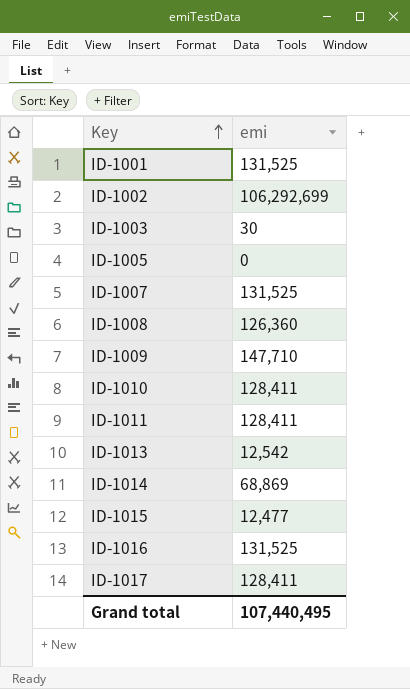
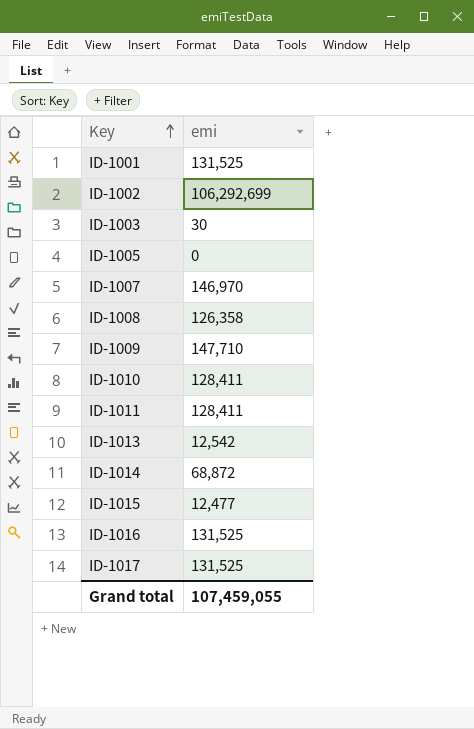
ID-1007 | emi: 131,525 -> 146,970
ID-1008 | emi: 126,360 -> 126,358
ID-1014 | emi: 68,869 -> 68,872
ID-1017 | emi: 128,411 -> 131,525
Grand total | emi: 107,440,495 -> 107,459,055

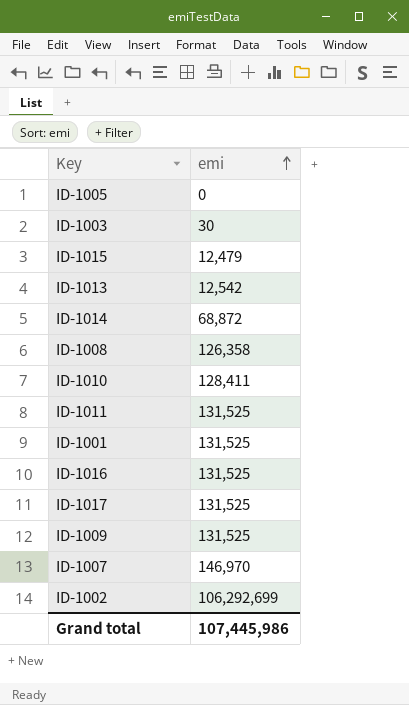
row order: Key ascending -> emi ascending
ID-1015 | emi: 12,477 -> 12,479
ID-1011 | emi: 128,411 -> 131,525
ID-1009 | emi: 147,710 -> 131,525
Grand total | emi: 107,459,055 -> 107,445,986

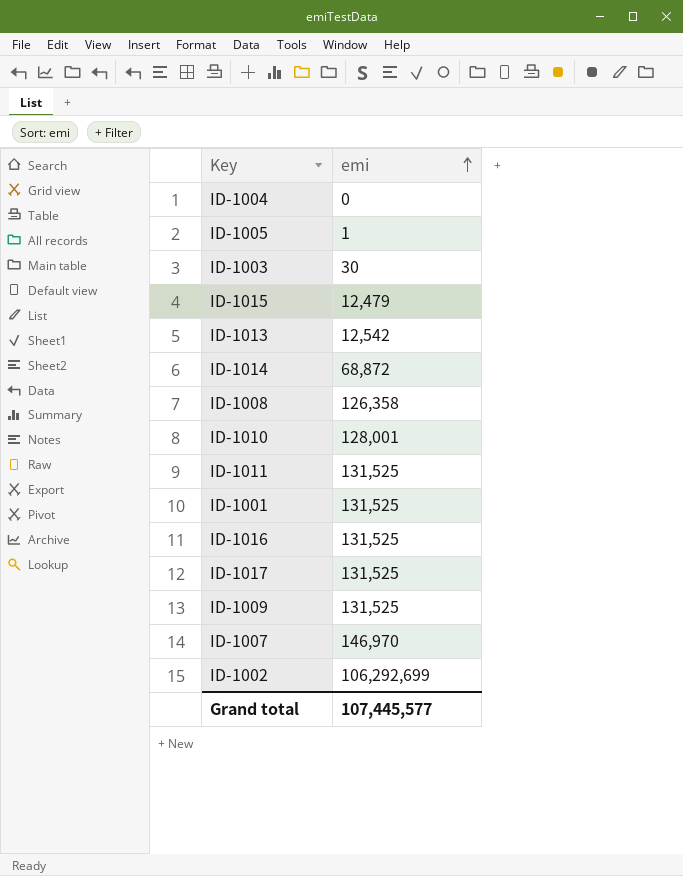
row ID-1004: none -> 0
ID-1005 | emi: 0 -> 1
ID-1010 | emi: 128,411 -> 128,001
Grand total | emi: 107,445,986 -> 107,445,577

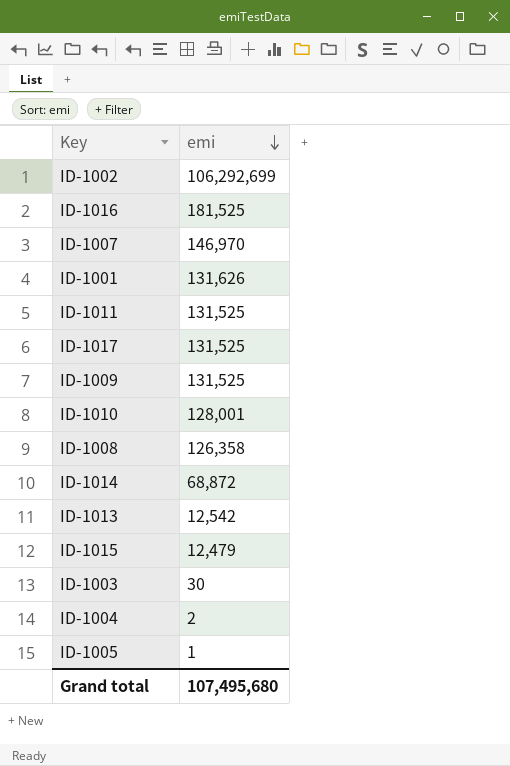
row order: emi ascending -> emi descending
ID-1016 | emi: 131,525 -> 181,525
ID-1001 | emi: 131,525 -> 131,626
ID-1004 | emi: 0 -> 2
Grand total | emi: 107,445,577 -> 107,495,680

